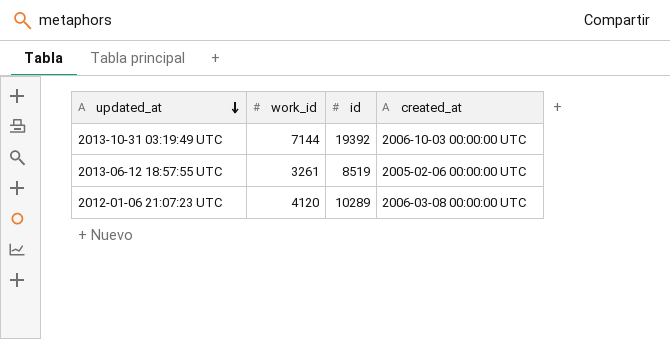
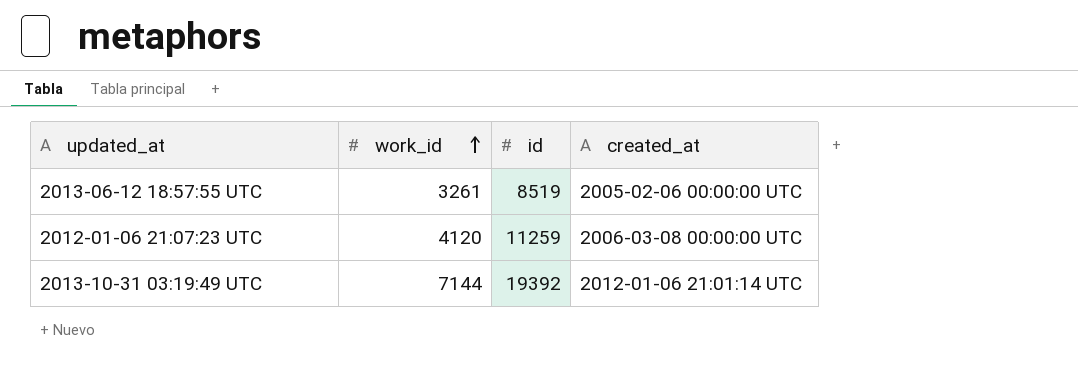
row order: updated_at descending -> work_id ascending
2012-01-06 21:07:23 UTC | id: 10289 -> 11259
2013-10-31 03:19:49 UTC | created_at: 2006-10-03 00:00:00 UTC -> 2012-01-06 21:01:14 UTC

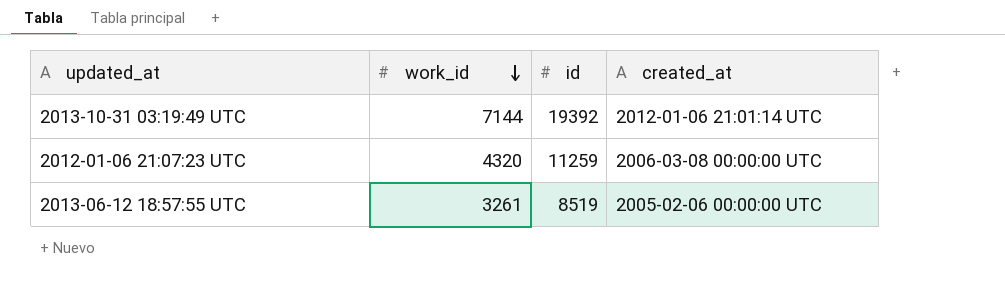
row order: work_id ascending -> work_id descending
2012-01-06 21:07:23 UTC | work_id: 4120 -> 4320

